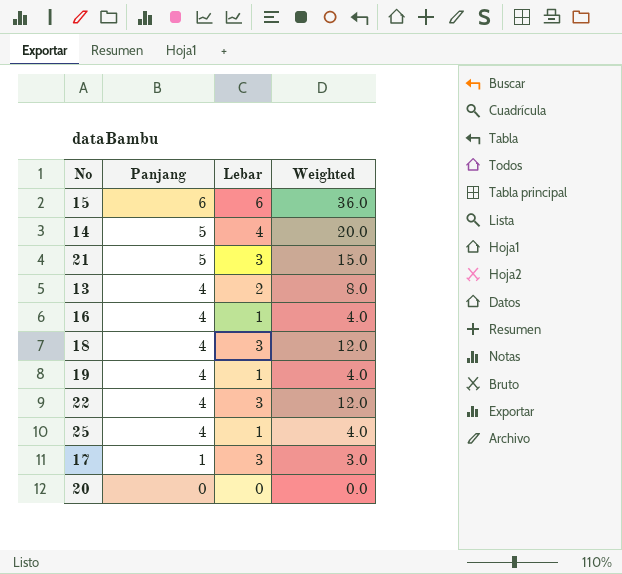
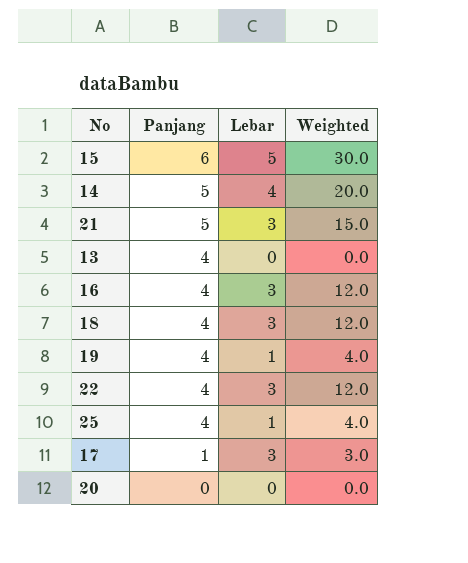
15 | Lebar: 6 -> 5
15 | Weighted: 36.0 -> 30.0
13 | Lebar: 2 -> 0
13 | Weighted: 8.0 -> 0.0
16 | Lebar: 1 -> 3
16 | Weighted: 4.0 -> 12.0

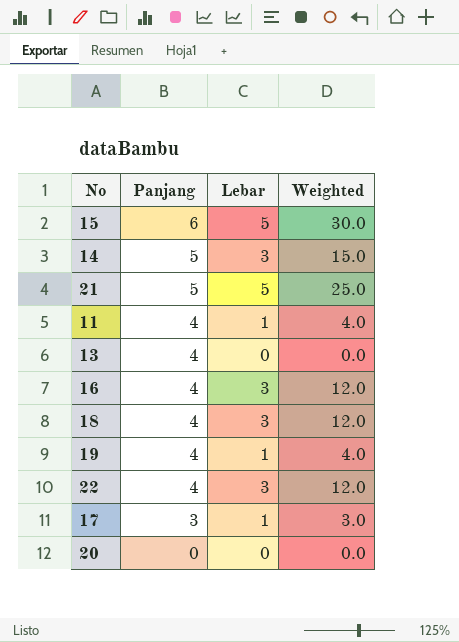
row 25: 4 | 1 | 4.0 -> none
14 | Lebar: 4 -> 3
14 | Weighted: 20.0 -> 15.0
21 | Lebar: 3 -> 5
21 | Weighted: 15.0 -> 25.0
row 11: none -> 4 | 1 | 4.0
17 | Panjang: 1 -> 3
17 | Lebar: 3 -> 1

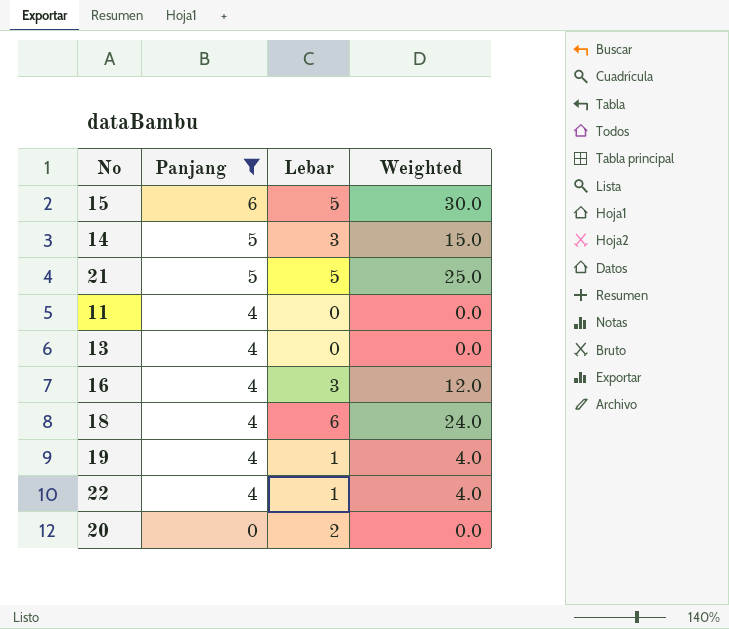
filter: none -> Panjang != 3
11 | Lebar: 1 -> 0
11 | Weighted: 4.0 -> 0.0
18 | Lebar: 3 -> 6
18 | Weighted: 12.0 -> 24.0
22 | Lebar: 3 -> 1
22 | Weighted: 12.0 -> 4.0
20 | Lebar: 0 -> 2

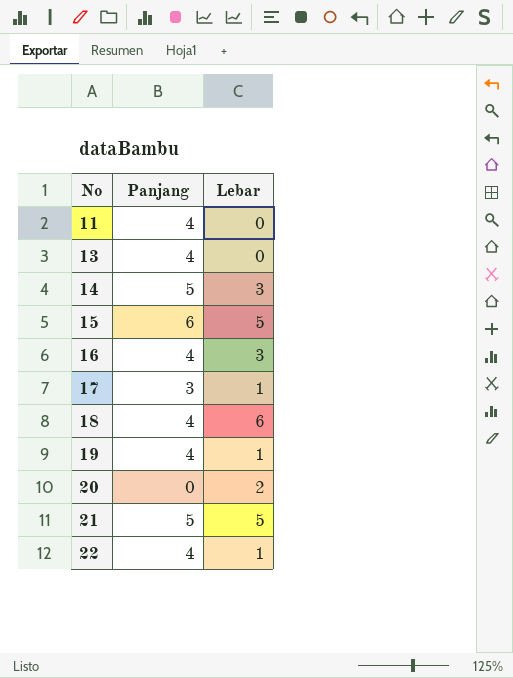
filter: Panjang != 3 -> none
row order: Panjang descending -> No ascending
column Weighted | formula: [Panjang] * [Lebar] -> none

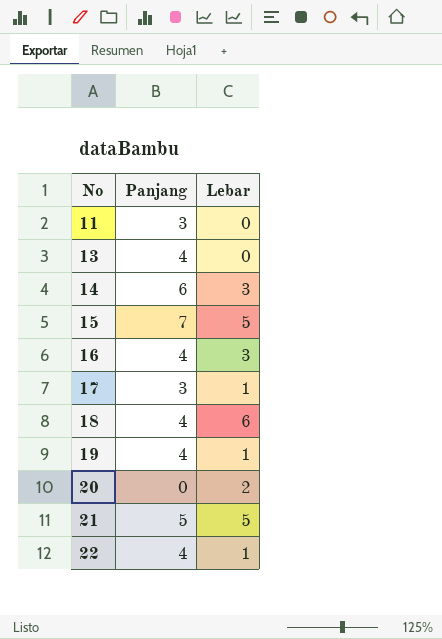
11 | Panjang: 4 -> 3
14 | Panjang: 5 -> 6
15 | Panjang: 6 -> 7

